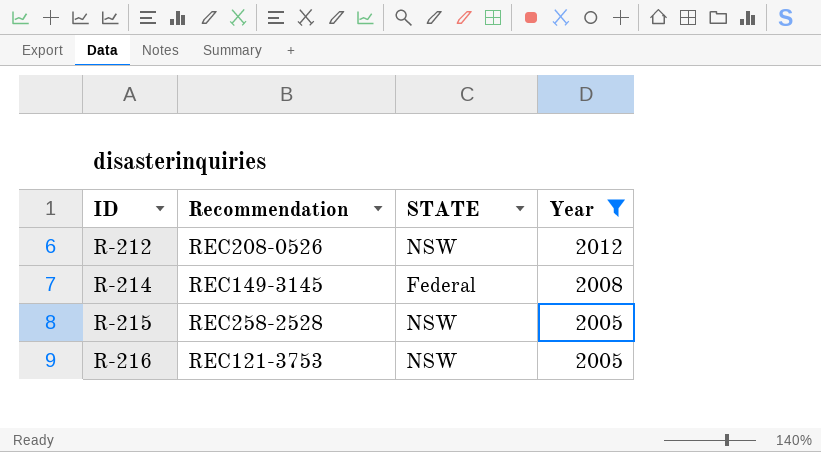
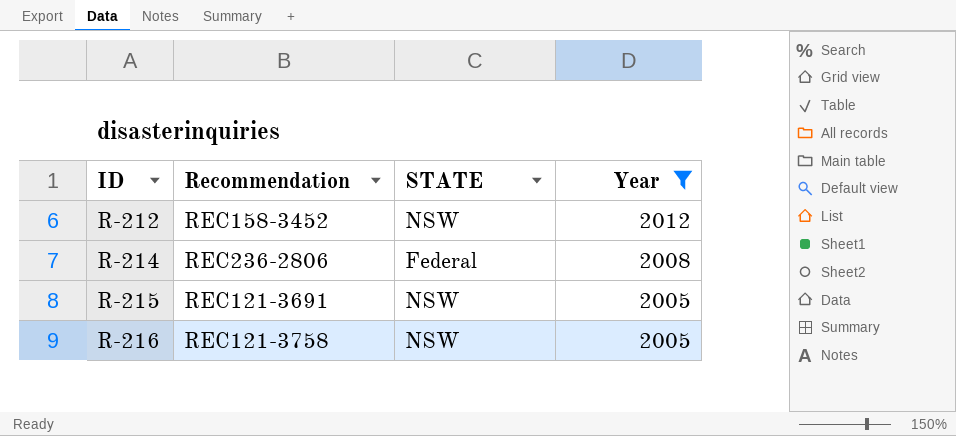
R-212 | Recommendation: REC208-0526 -> REC158-3452
R-214 | Recommendation: REC149-3145 -> REC236-2806
R-215 | Recommendation: REC258-2528 -> REC121-3691
R-216 | Recommendation: REC121-3753 -> REC121-3758

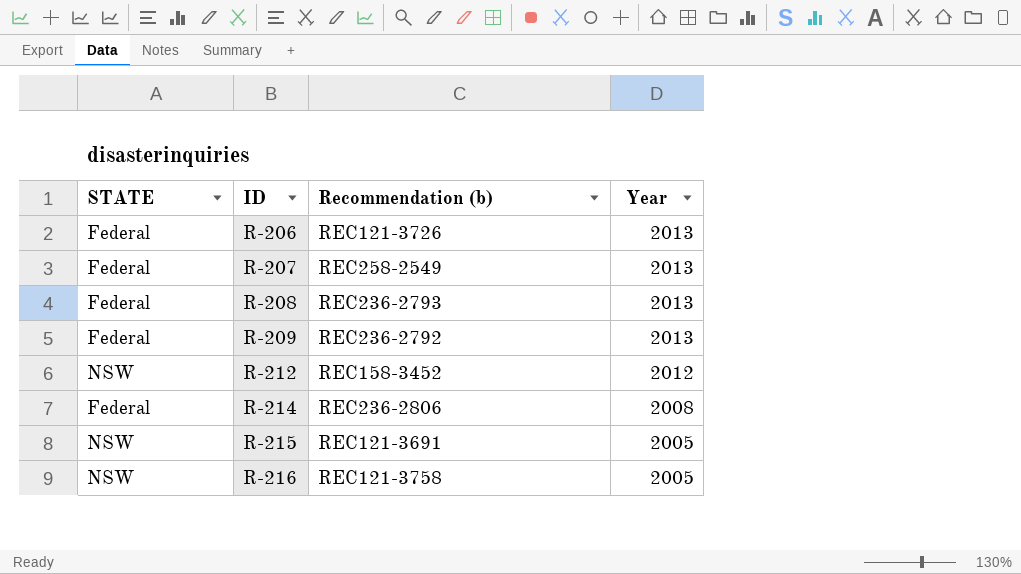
filter: Year != 2013 -> none
column STATE | position: 3 -> 1
column name: Recommendation -> Recommendation (b)

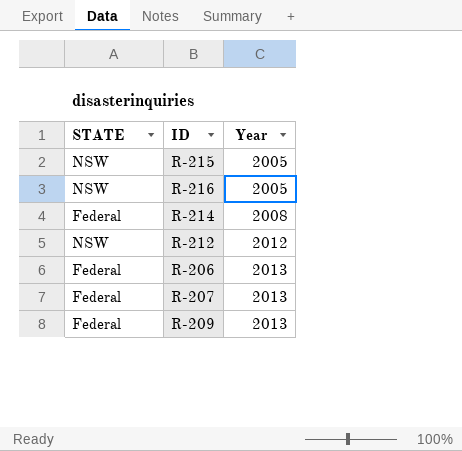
row order: ID ascending -> Year ascending
column Recommendation (b) | position: 3 -> none
row R-208: Federal | REC236-2793 | 2013 -> none

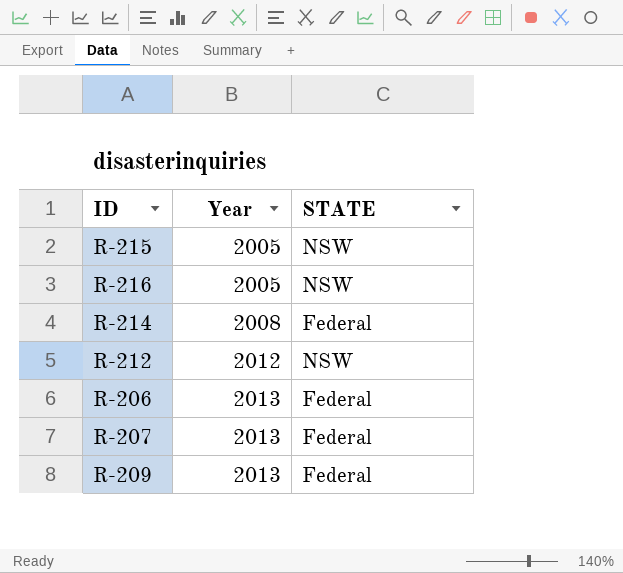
column STATE | position: 1 -> 3

